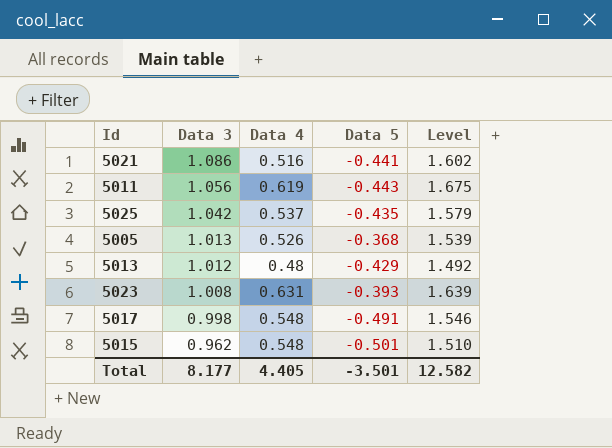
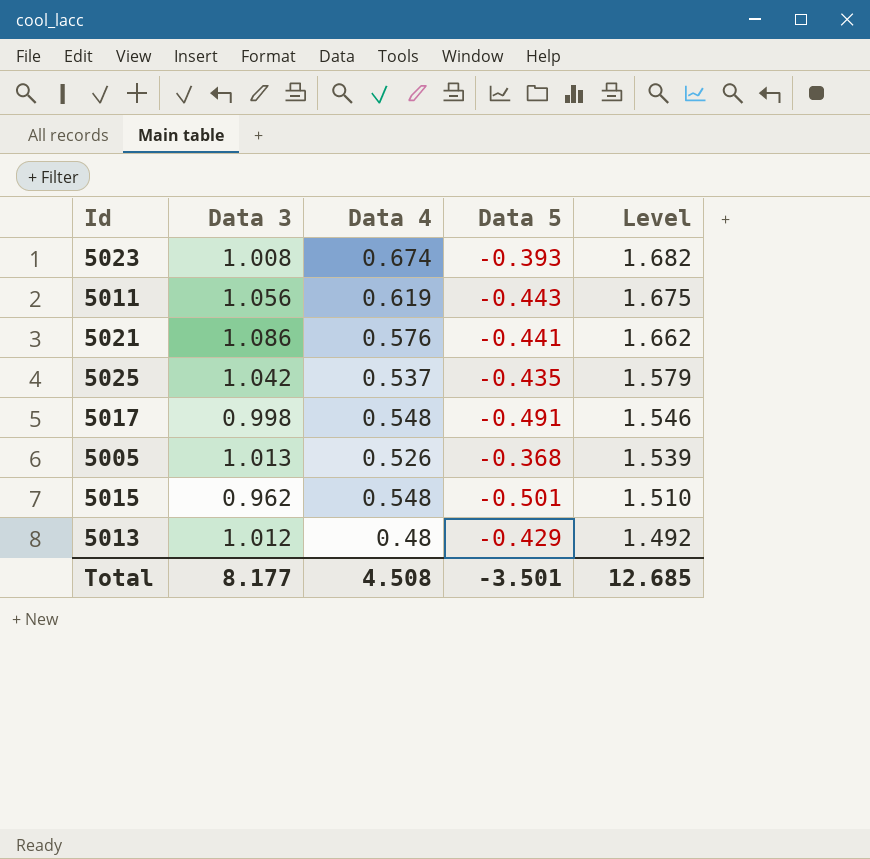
row order: Data 3 descending -> Level descending
5023 | Data 4: 0.631 -> 0.674
5023 | Level: 1.639 -> 1.682
5021 | Data 4: 0.516 -> 0.576
5021 | Level: 1.602 -> 1.662
Total | Data 4: 4.405 -> 4.508
Total | Level: 12.582 -> 12.685

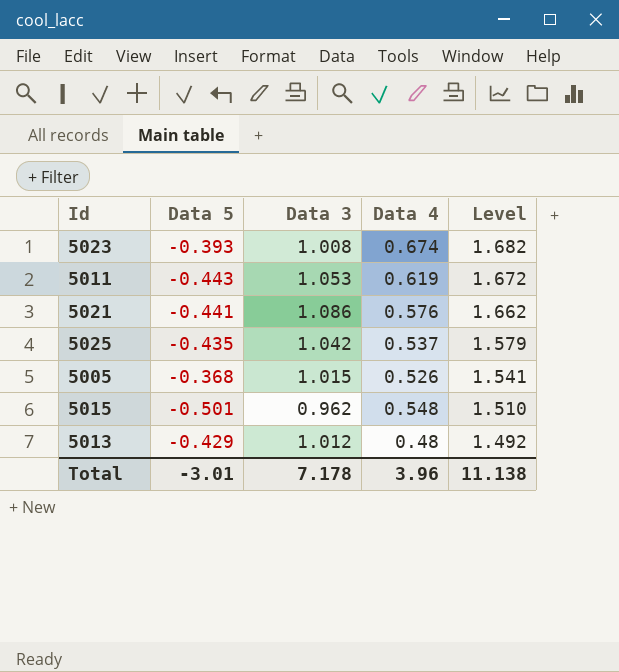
column Data 5 | position: 4 -> 2
row 5017: 0.998 | 0.548 | -0.491 | 1.546 -> none
5011 | Data 3: 1.056 -> 1.053
5011 | Level: 1.675 -> 1.672
5005 | Data 3: 1.013 -> 1.015
5005 | Level: 1.539 -> 1.541
Total | Data 5: -3.501 -> -3.01
Total | Data 3: 8.177 -> 7.178
Total | Data 4: 4.508 -> 3.96
Total | Level: 12.685 -> 11.138

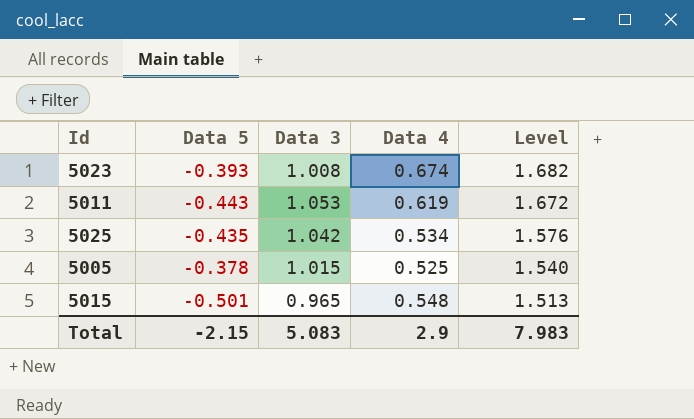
row 5021: -0.441 | 1.086 | 0.576 | 1.662 -> none
row 5013: -0.429 | 1.012 | 0.48 | 1.492 -> none
5025 | Data 4: 0.537 -> 0.534
5025 | Level: 1.579 -> 1.576
5005 | Data 5: -0.368 -> -0.378
5005 | Data 4: 0.526 -> 0.525
5005 | Level: 1.541 -> 1.540
5015 | Data 3: 0.962 -> 0.965
5015 | Level: 1.510 -> 1.513
Total | Data 5: -3.01 -> -2.15
Total | Data 3: 7.178 -> 5.083
Total | Data 4: 3.96 -> 2.9
Total | Level: 11.138 -> 7.983

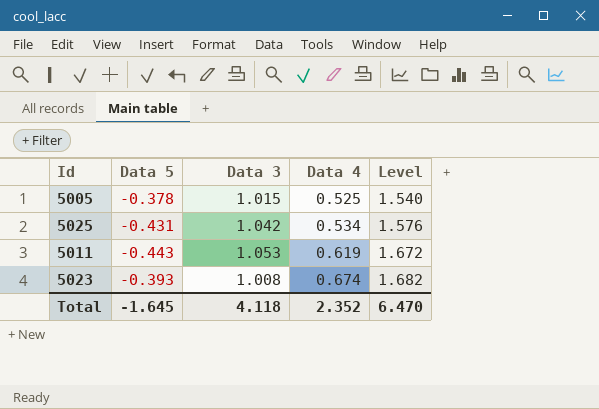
row order: Level descending -> Data 4 ascending
row 5015: -0.501 | 0.965 | 0.548 | 1.513 -> none
5025 | Data 5: -0.435 -> -0.431
Total | Data 5: -2.15 -> -1.645
Total | Data 3: 5.083 -> 4.118
Total | Data 4: 2.9 -> 2.352
Total | Level: 7.983 -> 6.470

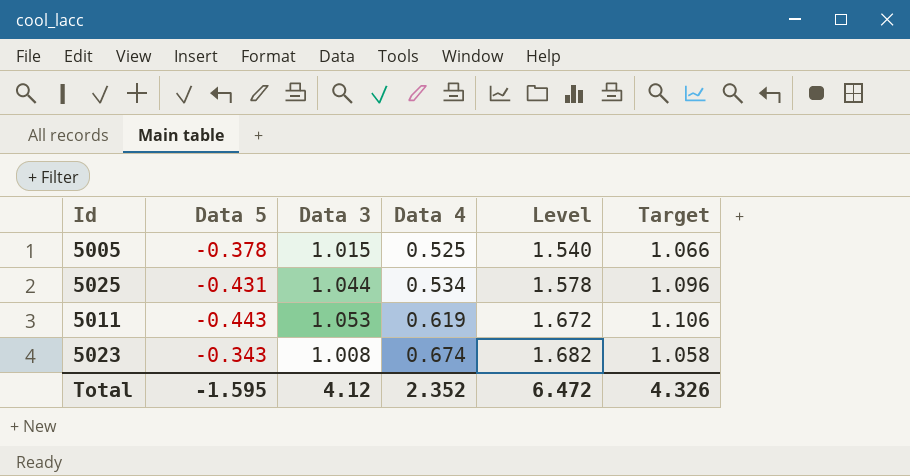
column Target | formula: none -> [Data 3] * 1.05
5025 | Data 3: 1.042 -> 1.044
5025 | Level: 1.576 -> 1.578
5023 | Data 5: -0.393 -> -0.343
Total | Data 5: -1.645 -> -1.595
Total | Data 3: 4.118 -> 4.12
Total | Level: 6.470 -> 6.472

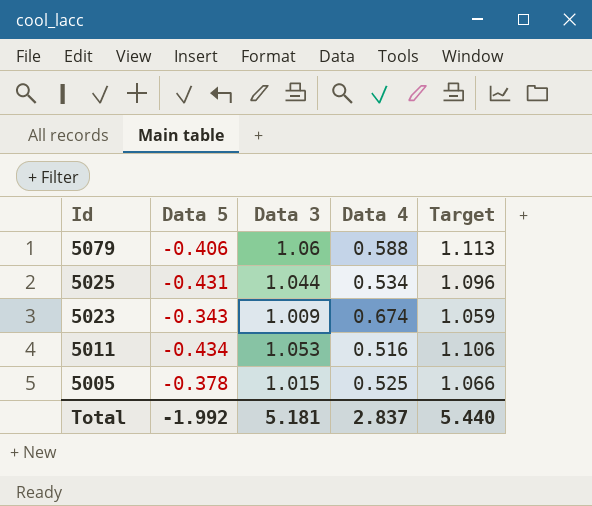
row order: Data 4 ascending -> Id descending
column Level | formula: [Data 3] + [Data 4] -> none
row 5079: none -> -0.406 | 1.06 | 0.588 | 1.113
5023 | Data 3: 1.008 -> 1.009
5023 | Target: 1.058 -> 1.059
5011 | Data 5: -0.443 -> -0.434
5011 | Data 4: 0.619 -> 0.516
Total | Data 5: -1.595 -> -1.992
Total | Data 3: 4.12 -> 5.181
Total | Data 4: 2.352 -> 2.837
Total | Target: 4.326 -> 5.440

